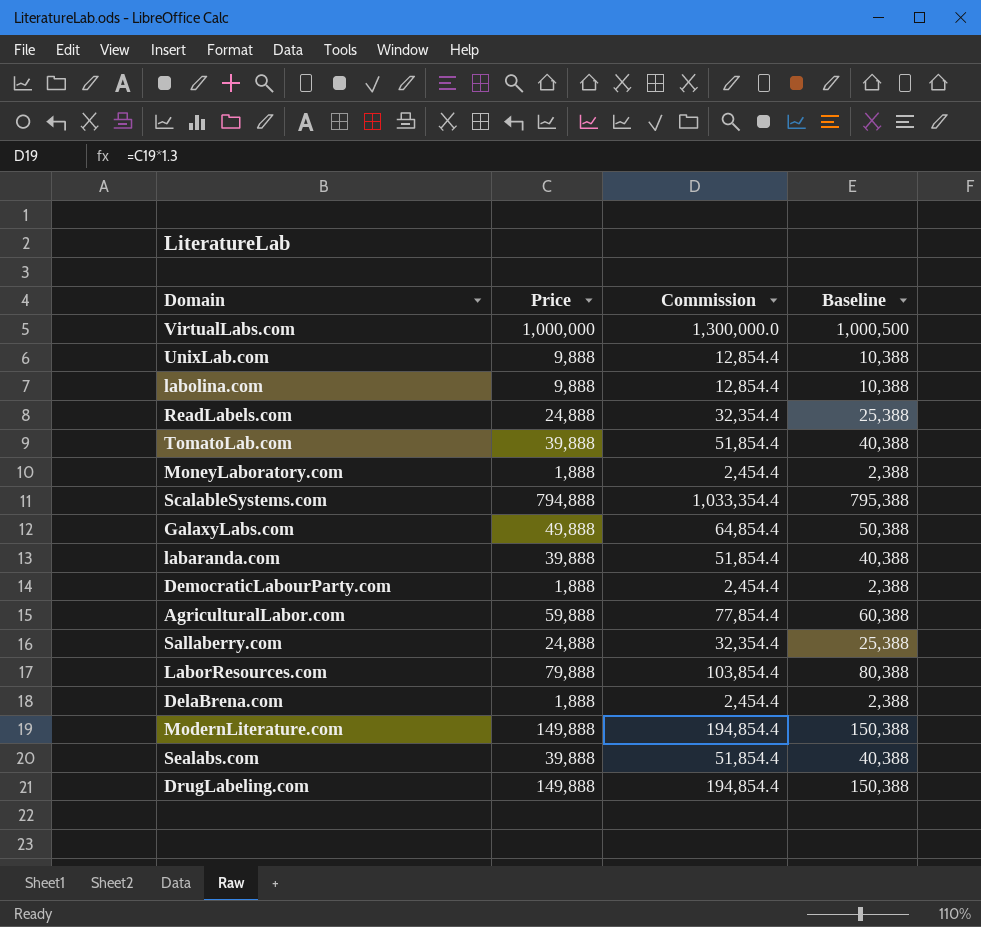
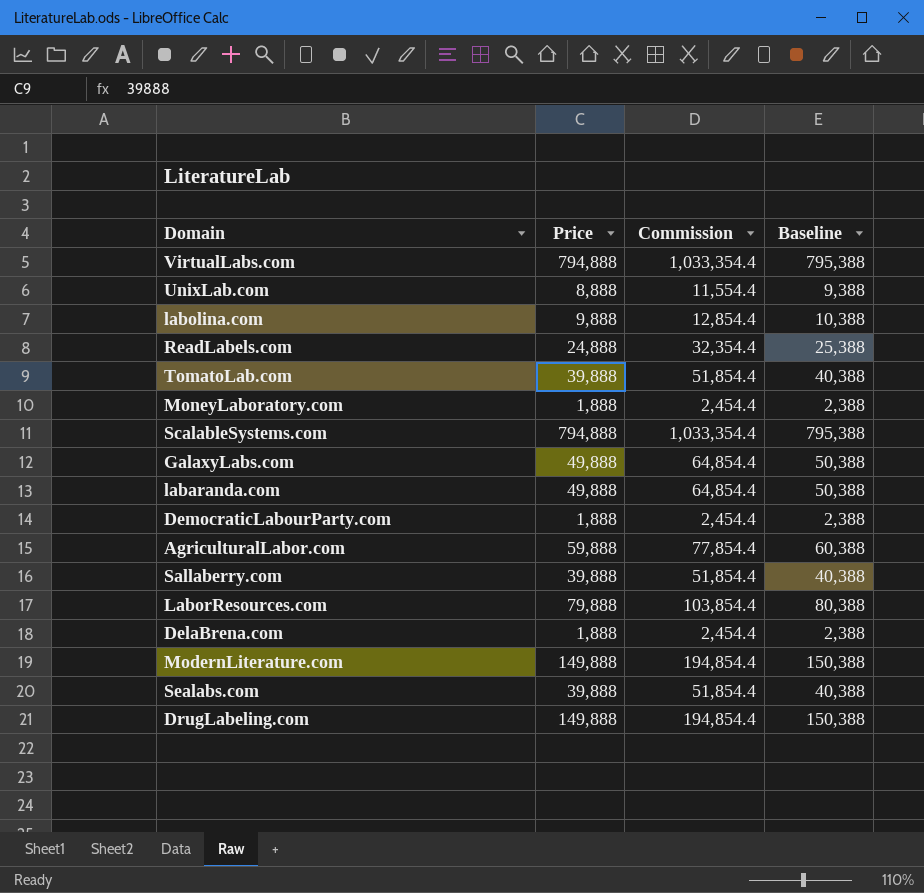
VirtualLabs.com | Price: 1,000,000 -> 794,888
VirtualLabs.com | Commission: 1,300,000.0 -> 1,033,354.4
VirtualLabs.com | Baseline: 1,000,500 -> 795,388
UnixLab.com | Price: 9,888 -> 8,888
UnixLab.com | Commission: 12,854.4 -> 11,554.4
UnixLab.com | Baseline: 10,388 -> 9,388
labaranda.com | Price: 39,888 -> 49,888
labaranda.com | Commission: 51,854.4 -> 64,854.4
labaranda.com | Baseline: 40,388 -> 50,388
Sallaberry.com | Price: 24,888 -> 39,888
Sallaberry.com | Commission: 32,354.4 -> 51,854.4
Sallaberry.com | Baseline: 25,388 -> 40,388

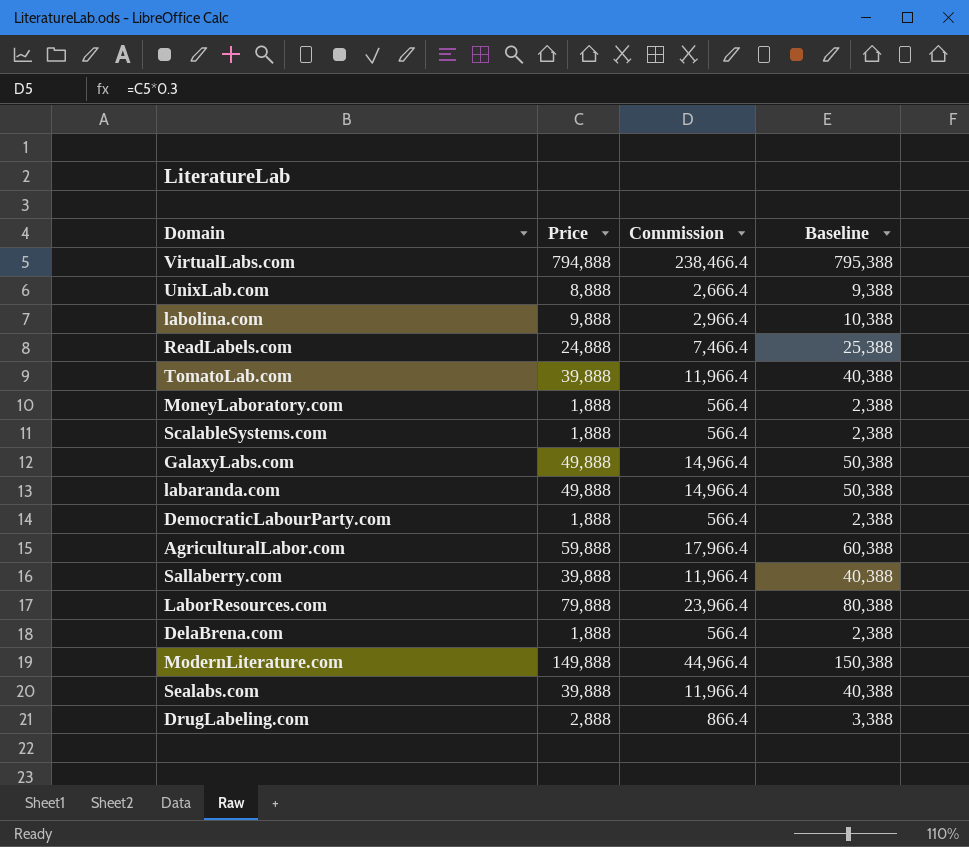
column Commission | formula: [Price] * 1.3 -> [Price] * 0.3
ScalableSystems.com | Price: 794,888 -> 1,888
ScalableSystems.com | Baseline: 795,388 -> 2,388
DrugLabeling.com | Price: 149,888 -> 2,888
DrugLabeling.com | Baseline: 150,388 -> 3,388

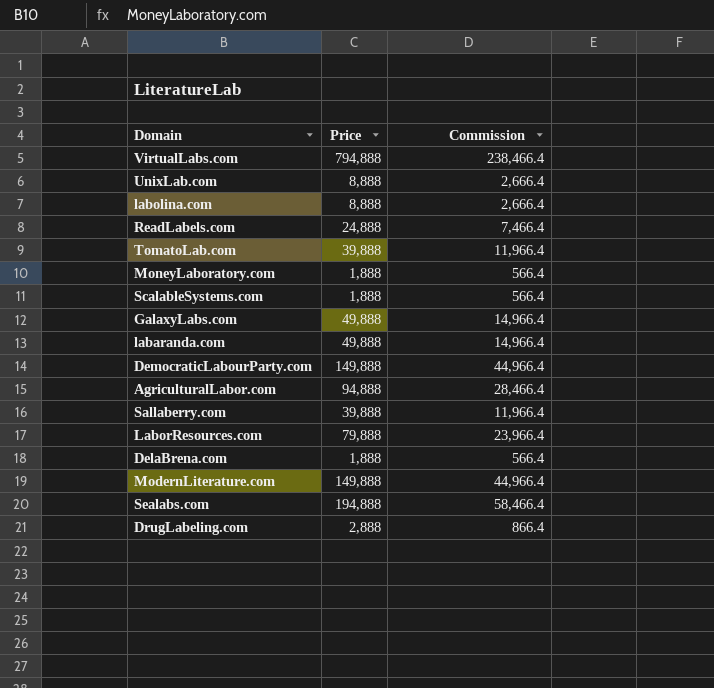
column Baseline | formula: [Price] + 500 -> none
labolina.com | Price: 9,888 -> 8,888
labolina.com | Commission: 2,966.4 -> 2,666.4
DemocraticLabourParty.com | Price: 1,888 -> 149,888
DemocraticLabourParty.com | Commission: 566.4 -> 44,966.4
AgriculturalLabor.com | Price: 59,888 -> 94,888
AgriculturalLabor.com | Commission: 17,966.4 -> 28,466.4
Sealabs.com | Price: 39,888 -> 194,888
Sealabs.com | Commission: 11,966.4 -> 58,466.4

